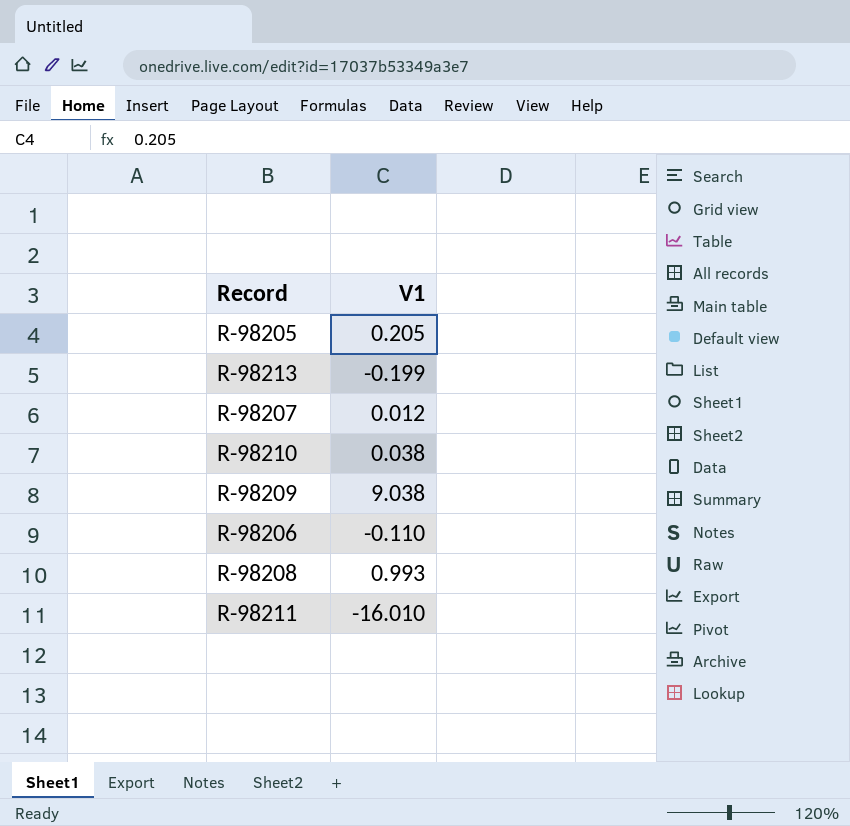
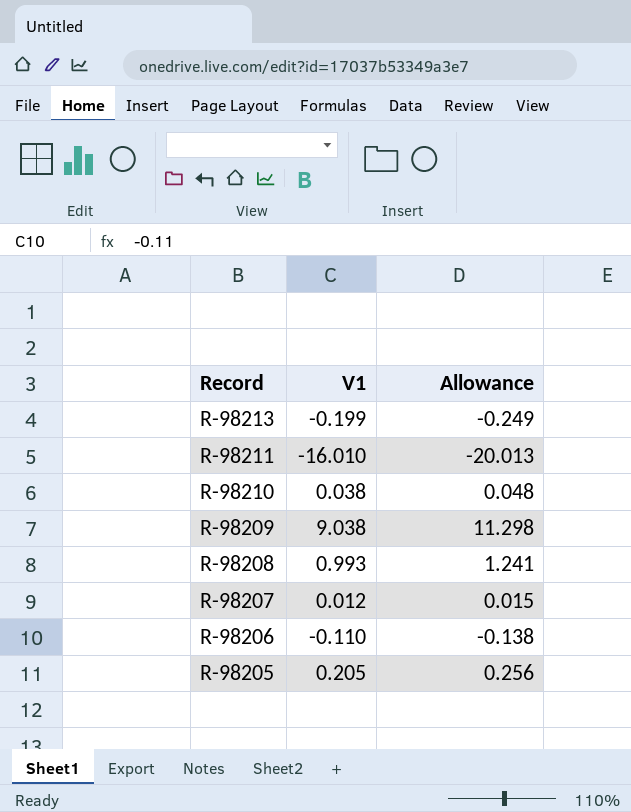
row order: none -> Record descending
column Allowance | formula: none -> [V1] * 1.25

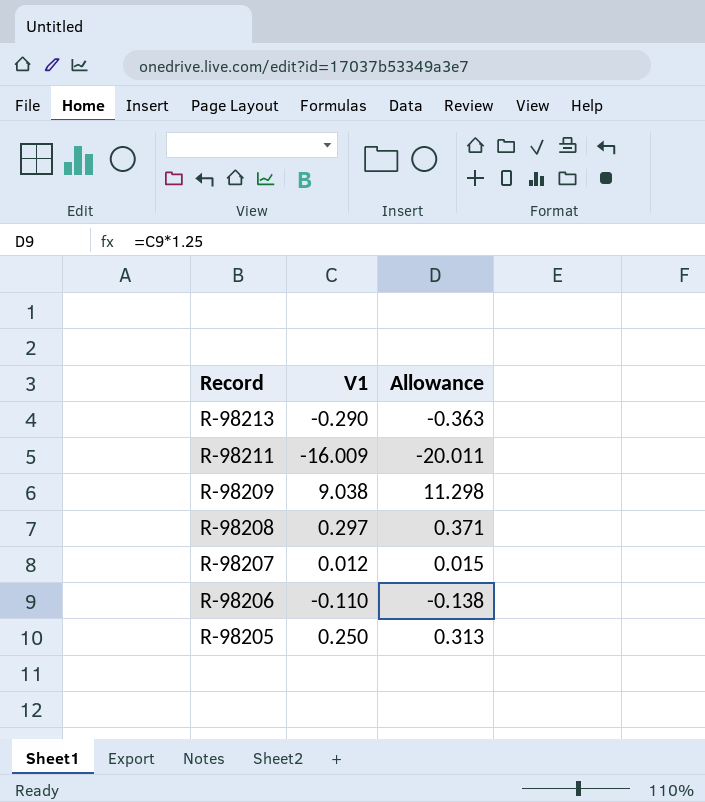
row R-98210: 0.038 | 0.048 -> none
R-98213 | V1: -0.199 -> -0.290
R-98213 | Allowance: -0.249 -> -0.363
R-98211 | V1: -16.010 -> -16.009
R-98211 | Allowance: -20.013 -> -20.011
R-98208 | V1: 0.993 -> 0.297
R-98208 | Allowance: 1.241 -> 0.371
R-98205 | V1: 0.205 -> 0.250
R-98205 | Allowance: 0.256 -> 0.313

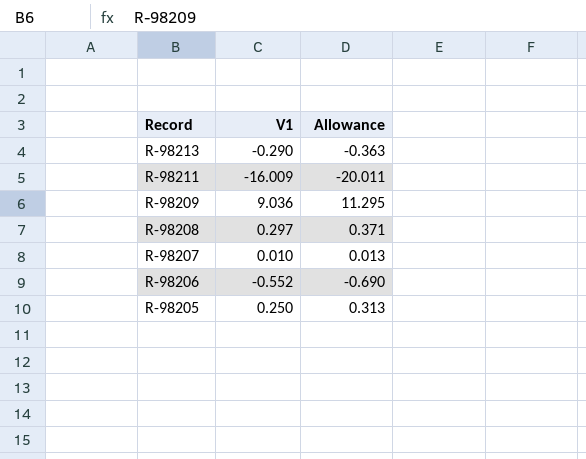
R-98209 | V1: 9.038 -> 9.036
R-98209 | Allowance: 11.298 -> 11.295
R-98207 | V1: 0.012 -> 0.010
R-98207 | Allowance: 0.015 -> 0.013
R-98206 | V1: -0.110 -> -0.552
R-98206 | Allowance: -0.138 -> -0.690

